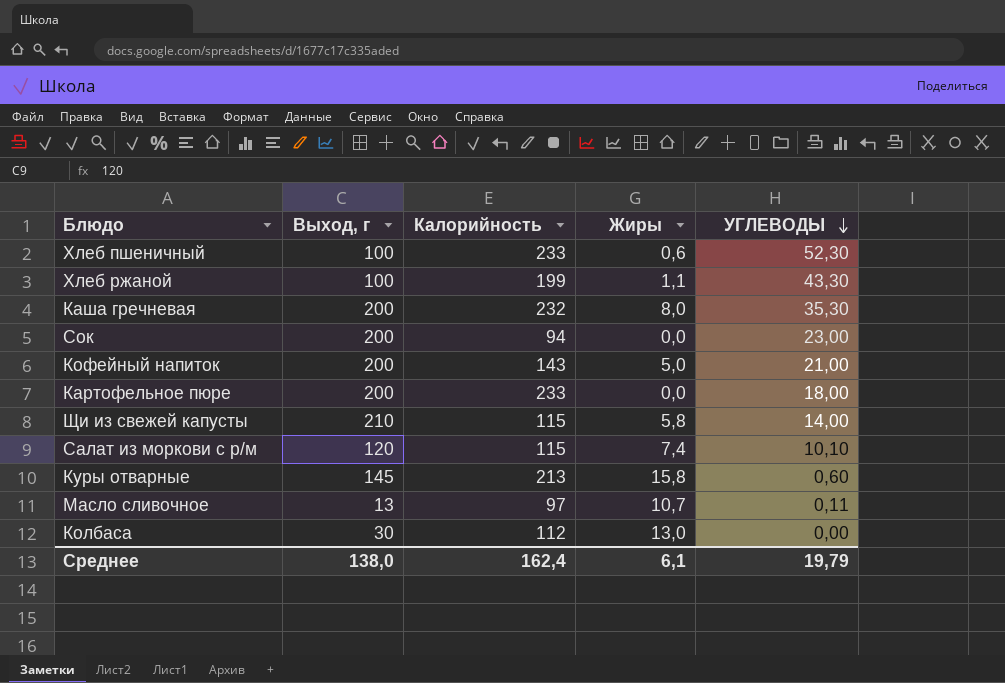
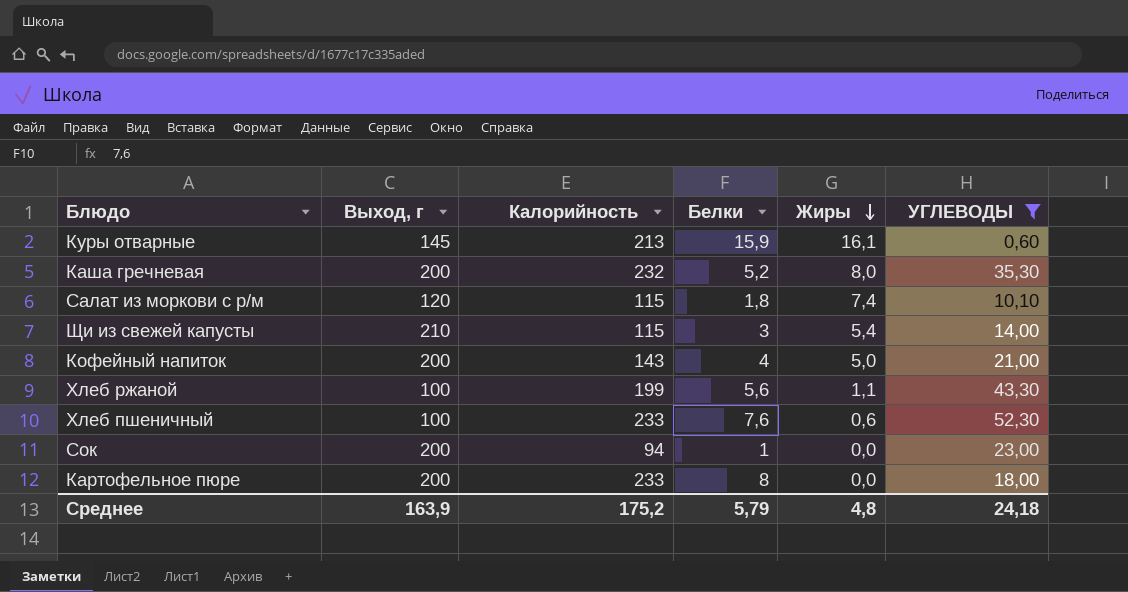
filter: none -> УГЛЕВОДЫ >= 0,60
row order: УГЛЕВОДЫ descending -> Жиры descending
column Белки | position: none -> 4
Куры отварные | Жиры: 15,8 -> 16,1
Щи из свежей капусты | Жиры: 5,8 -> 5,4
Среднее | Выход, г: 138,0 -> 163,9
Среднее | Калорийность: 162,4 -> 175,2
Среднее | Жиры: 6,1 -> 4,8
Среднее | УГЛЕВОДЫ: 19,79 -> 24,18

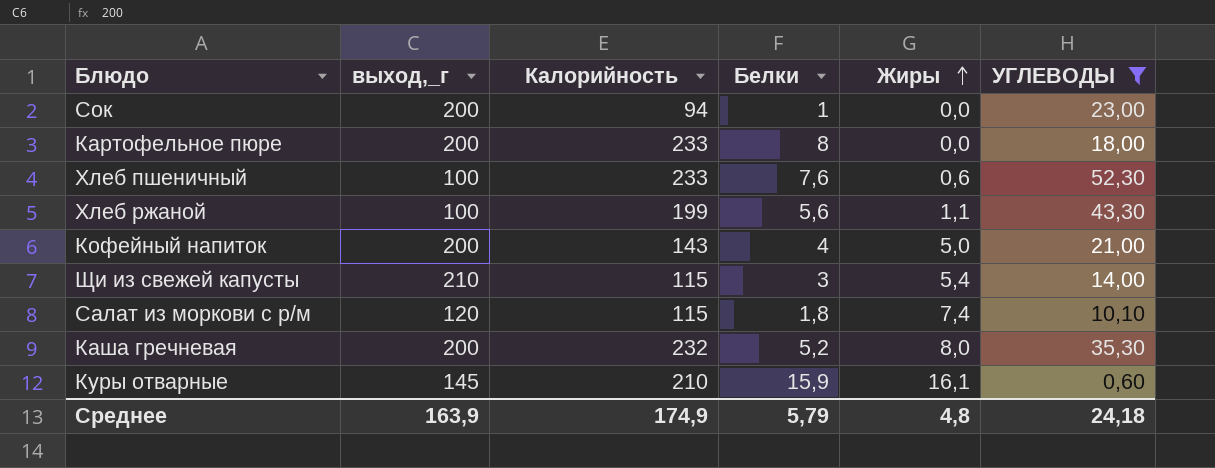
row order: Жиры descending -> Жиры ascending
column name: Выход, г -> выход,_г
Куры отварные | Калорийность: 213 -> 210
Среднее | Калорийность: 175,2 -> 174,9

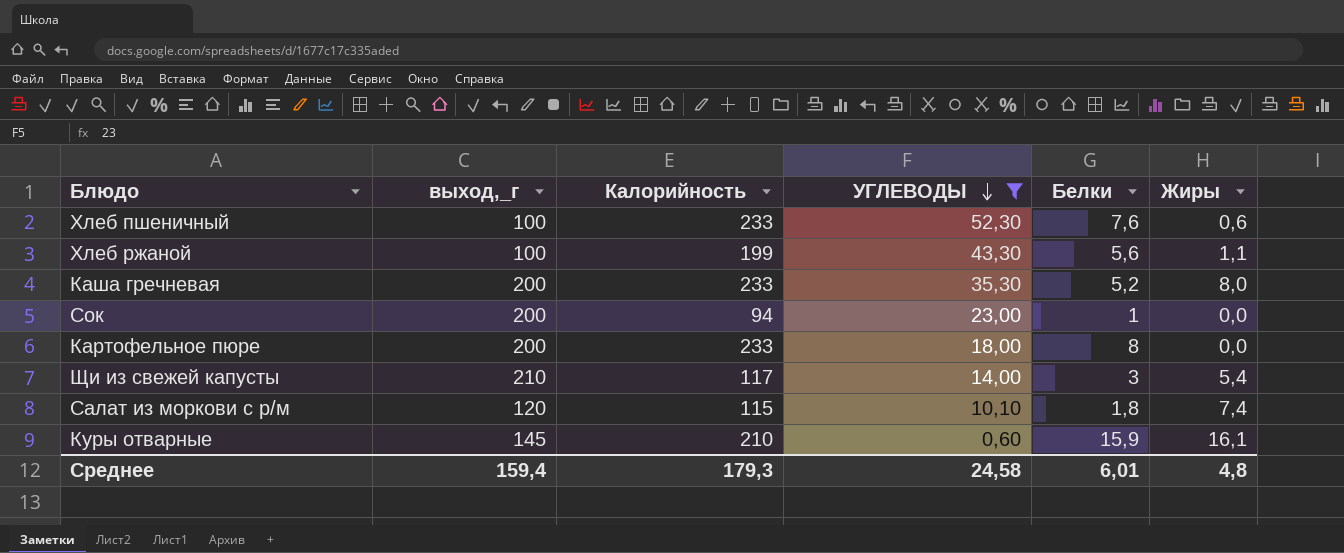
row order: Жиры ascending -> УГЛЕВОДЫ descending
column УГЛЕВОДЫ | position: 6 -> 4
row Кофейный напиток: 200 | 143 | 4 | 5,0 | 21,00 -> none
Каша гречневая | Калорийность: 232 -> 233
Щи из свежей капусты | Калорийность: 115 -> 117
Среднее | выход,_г: 163,9 -> 159,4
Среднее | Калорийность: 174,9 -> 179,3
Среднее | УГЛЕВОДЫ: 24,18 -> 24,58
Среднее | Белки: 5,79 -> 6,01

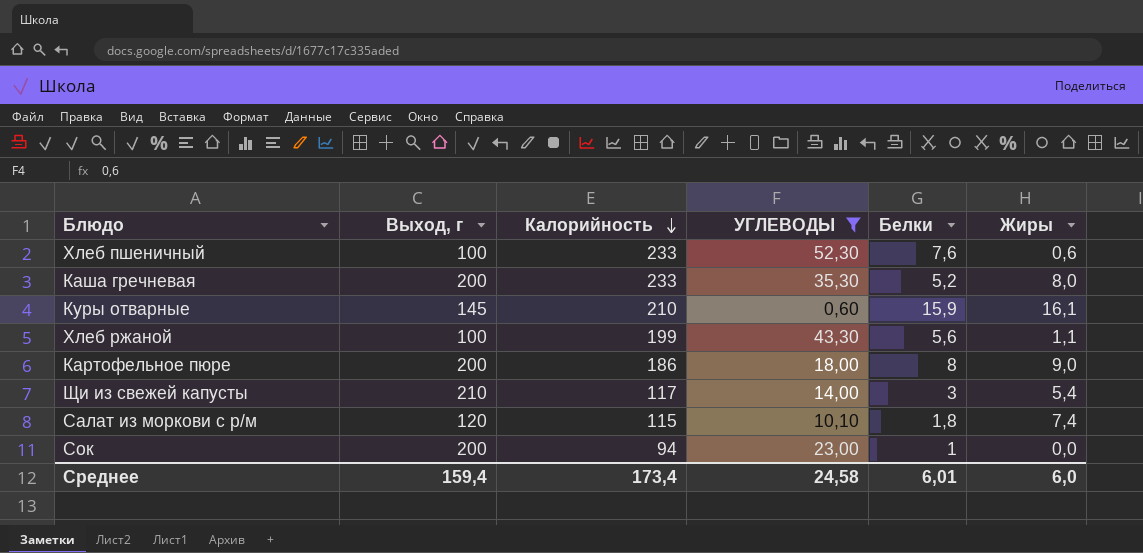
row order: УГЛЕВОДЫ descending -> Калорийность descending
column name: выход,_г -> Выход, г
Картофельное пюре | Калорийность: 233 -> 186
Картофельное пюре | Жиры: 0,0 -> 9,0
Среднее | Калорийность: 179,3 -> 173,4
Среднее | Жиры: 4,8 -> 6,0

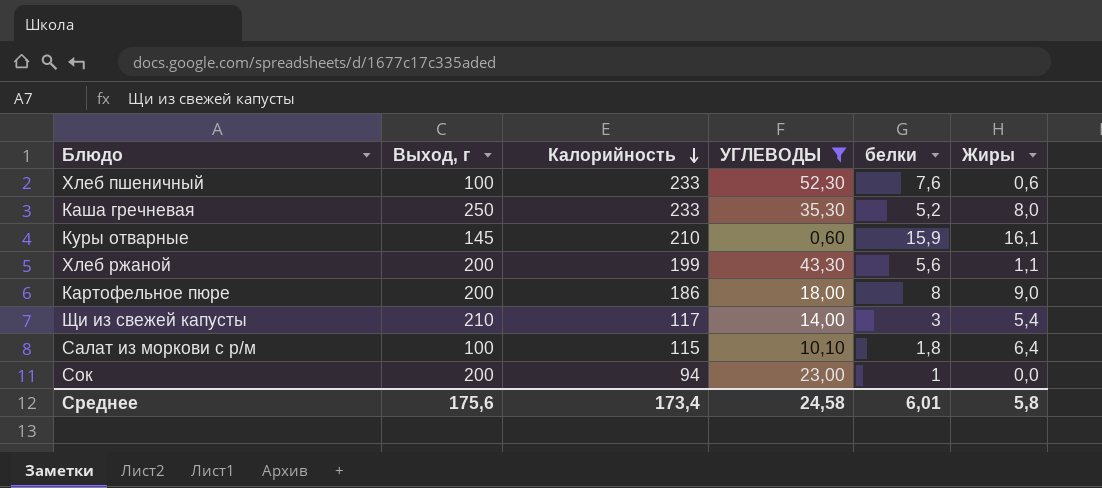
column name: Белки -> белки
Каша гречневая | Выход, г: 200 -> 250
Хлеб ржаной | Выход, г: 100 -> 200
Салат из моркови с р/м | Выход, г: 120 -> 100
Салат из моркови с р/м | Жиры: 7,4 -> 6,4
Среднее | Выход, г: 159,4 -> 175,6
Среднее | Жиры: 6,0 -> 5,8

